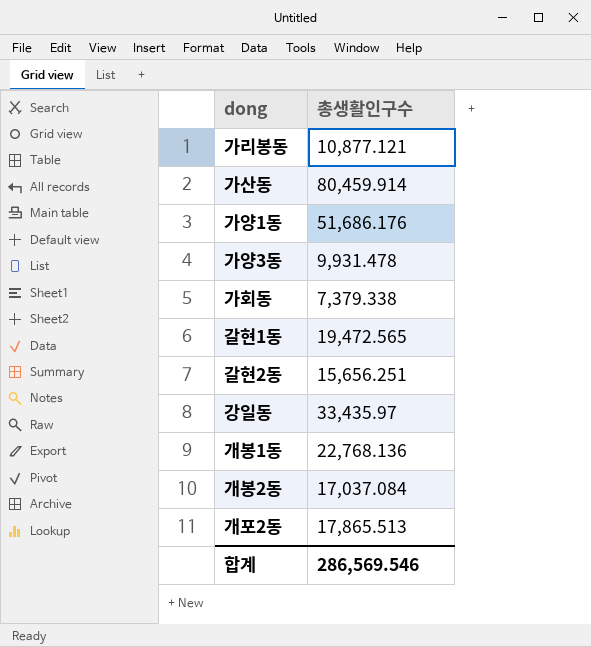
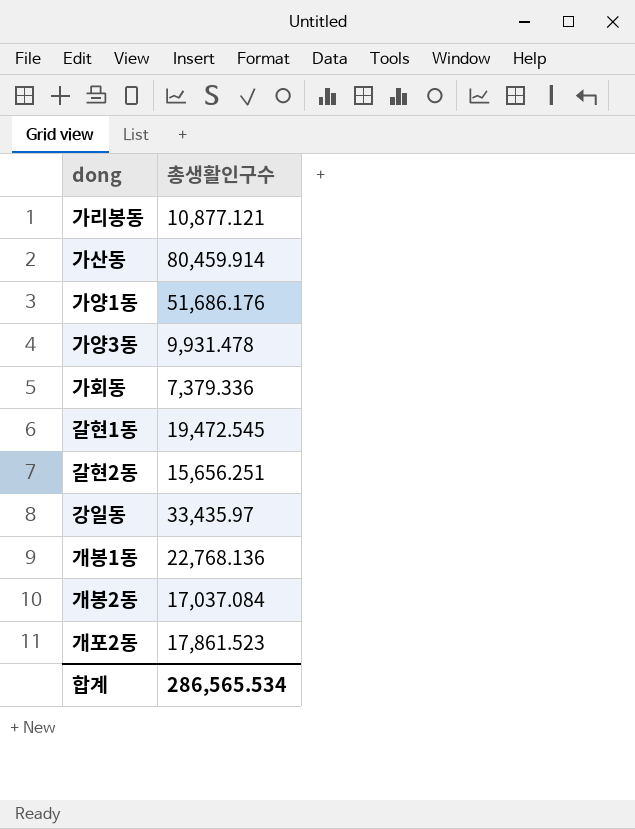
가회동 | 총생활인구수: 7,379.338 -> 7,379.336
갈현1동 | 총생활인구수: 19,472.565 -> 19,472.545
개포2동 | 총생활인구수: 17,865.513 -> 17,861.523
합계 | 총생활인구수: 286,569.546 -> 286,565.534

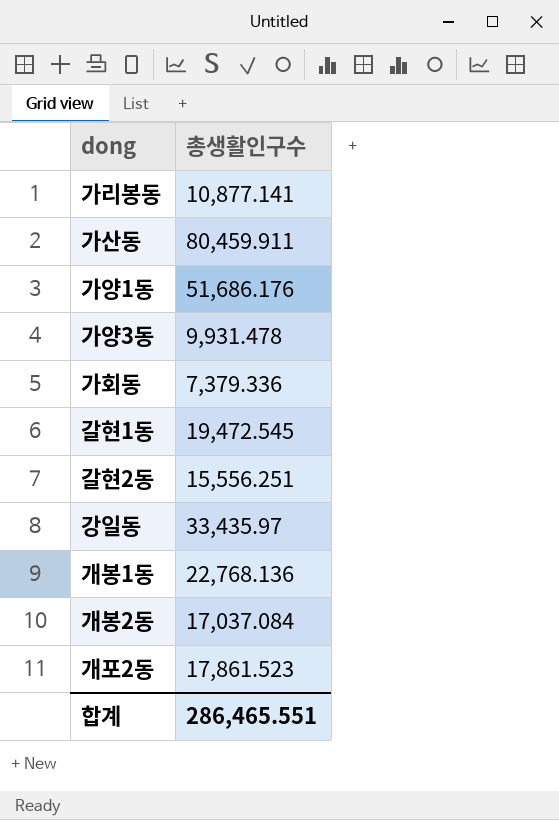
가리봉동 | 총생활인구수: 10,877.121 -> 10,877.141
가산동 | 총생활인구수: 80,459.914 -> 80,459.911
갈현2동 | 총생활인구수: 15,656.251 -> 15,556.251
합계 | 총생활인구수: 286,565.534 -> 286,465.551

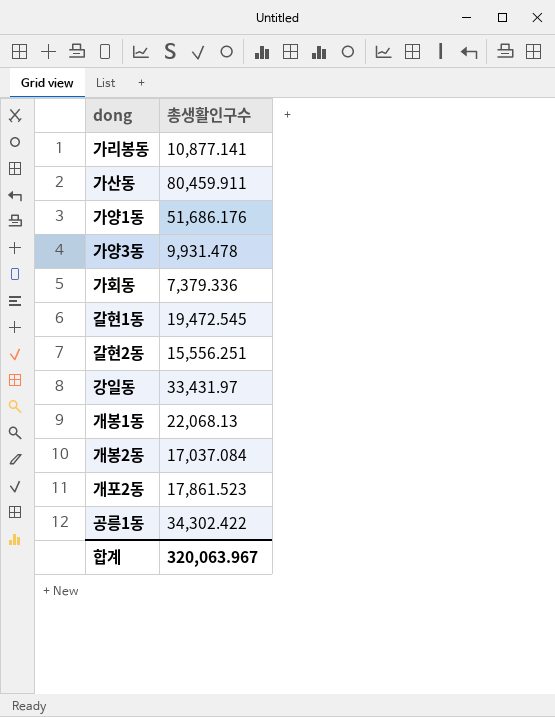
강일동 | 총생활인구수: 33,435.97 -> 33,431.97
개봉1동 | 총생활인구수: 22,768.136 -> 22,068.13
row 공릉1동: none -> 34,302.422
합계 | 총생활인구수: 286,465.551 -> 320,063.967

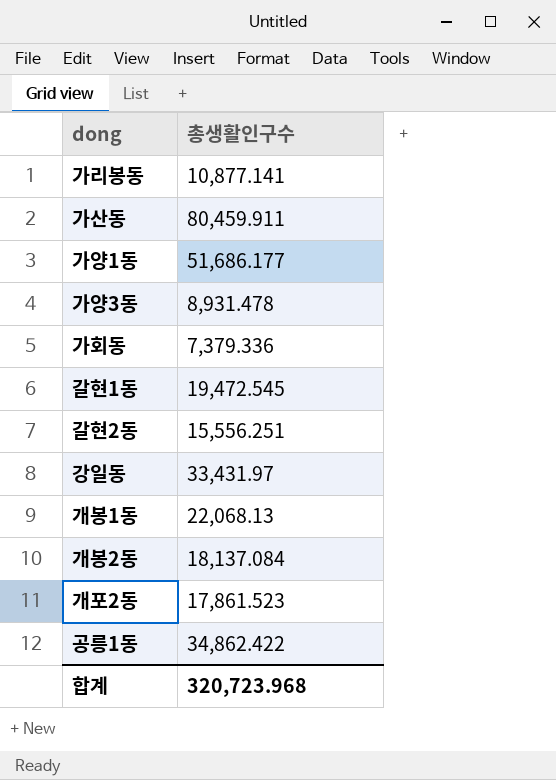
가양1동 | 총생활인구수: 51,686.176 -> 51,686.177
가양3동 | 총생활인구수: 9,931.478 -> 8,931.478
개봉2동 | 총생활인구수: 17,037.084 -> 18,137.084
공릉1동 | 총생활인구수: 34,302.422 -> 34,862.422
합계 | 총생활인구수: 320,063.967 -> 320,723.968

